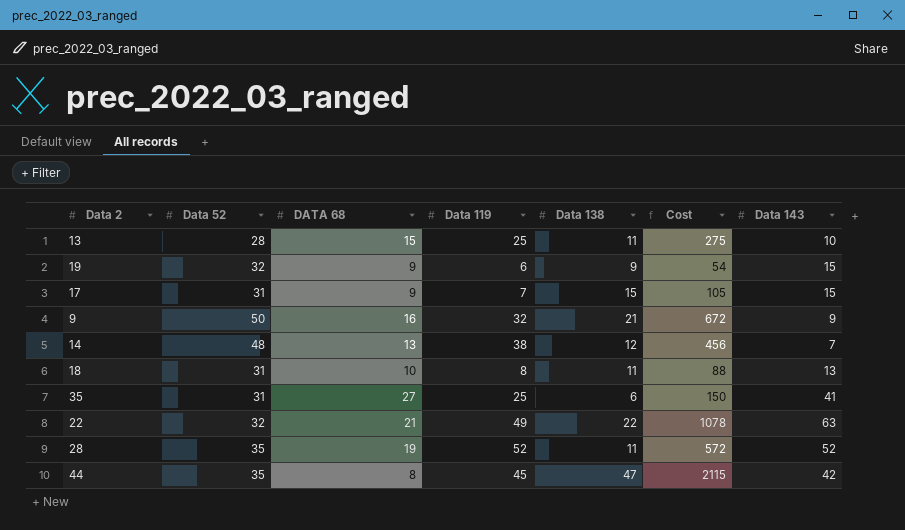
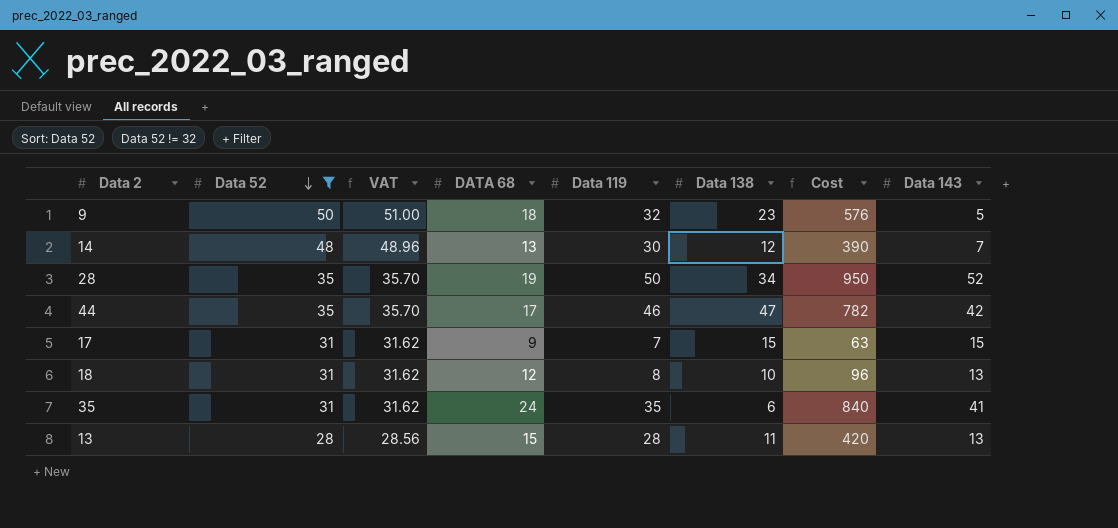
filter: none -> Data 52 != 32
row order: none -> Data 52 descending
column VAT | formula: none -> [Data 52] * 1.02
column Cost | formula: [Data 119] * [Data 138] -> [DATA 68] * [Data 119]
9 | DATA 68: 16 -> 18
9 | Data 138: 21 -> 23
9 | Data 143: 9 -> 5
14 | Data 119: 38 -> 30
28 | Data 119: 52 -> 50
28 | Data 138: 11 -> 34
44 | DATA 68: 8 -> 17
44 | Data 119: 45 -> 46
18 | DATA 68: 10 -> 12
18 | Data 138: 11 -> 10
35 | DATA 68: 27 -> 24
35 | Data 119: 25 -> 35
13 | Data 119: 25 -> 28
13 | Data 143: 10 -> 13

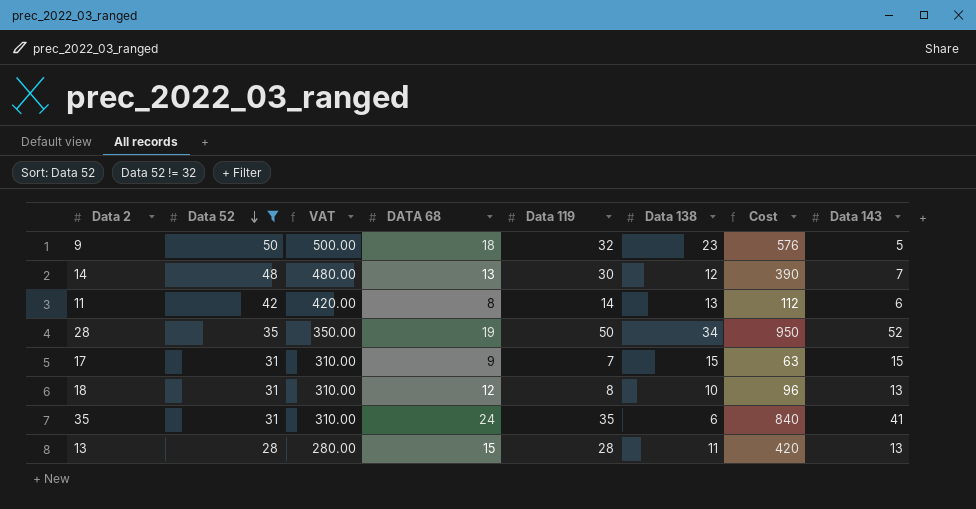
column VAT | formula: [Data 52] * 1.02 -> [Data 52] * 10
row 44: 35 | 35.70 | 17 | 46 | 47 | 782 | 42 -> none
row 11: none -> 42 | 420.00 | 8 | 14 | 13 | 112 | 6

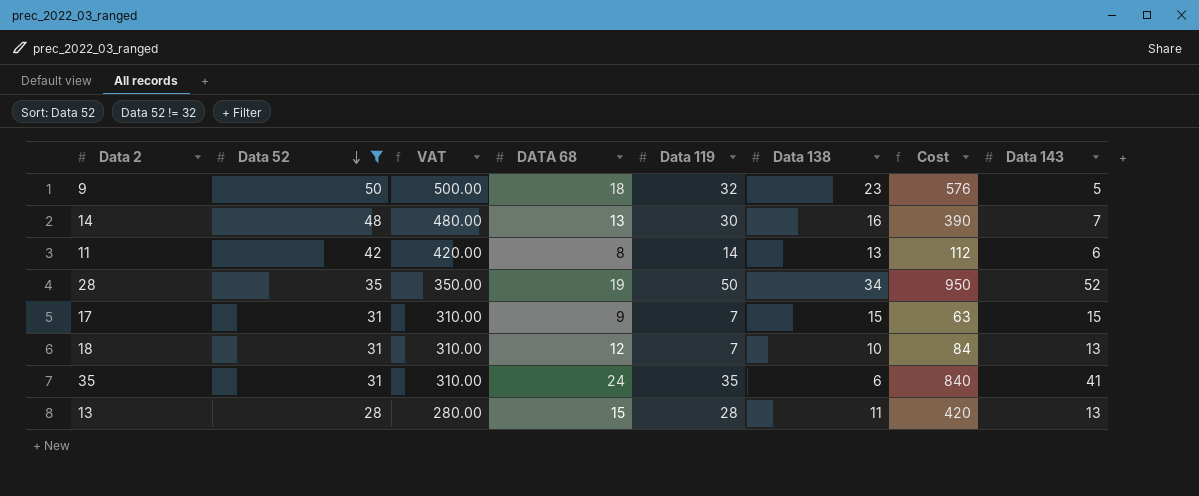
14 | Data 138: 12 -> 16
18 | Data 119: 8 -> 7
18 | Cost: 96 -> 84

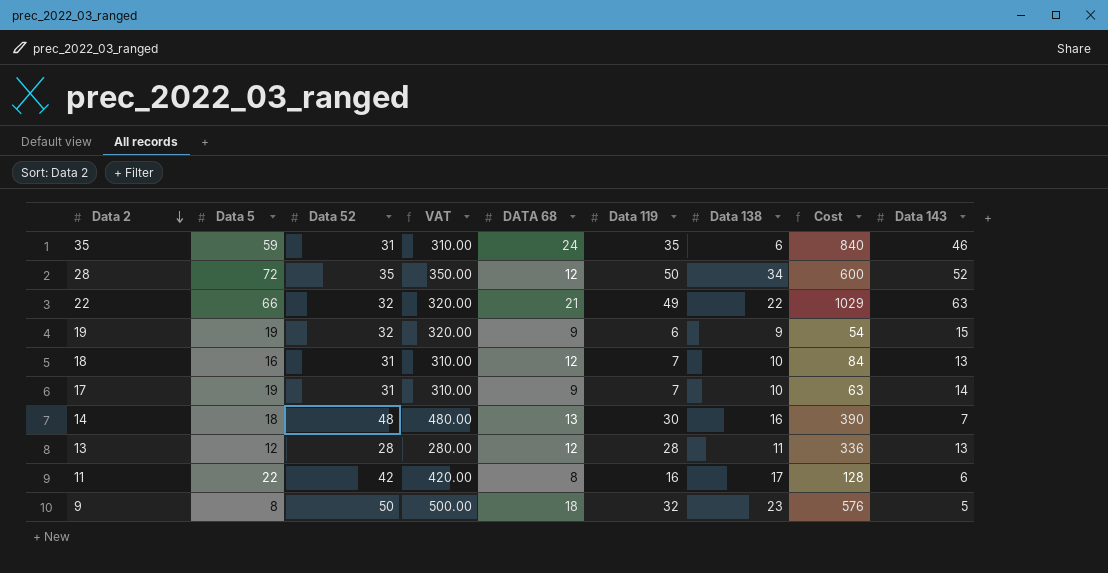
filter: Data 52 != 32 -> none
row order: Data 52 descending -> Data 2 descending
column Data 5 | position: none -> 2
35 | Data 143: 41 -> 46
28 | DATA 68: 19 -> 12
28 | Cost: 950 -> 600
17 | Data 138: 15 -> 10
17 | Data 143: 15 -> 14
13 | DATA 68: 15 -> 12
13 | Cost: 420 -> 336
11 | Data 119: 14 -> 16
11 | Data 138: 13 -> 17
11 | Cost: 112 -> 128

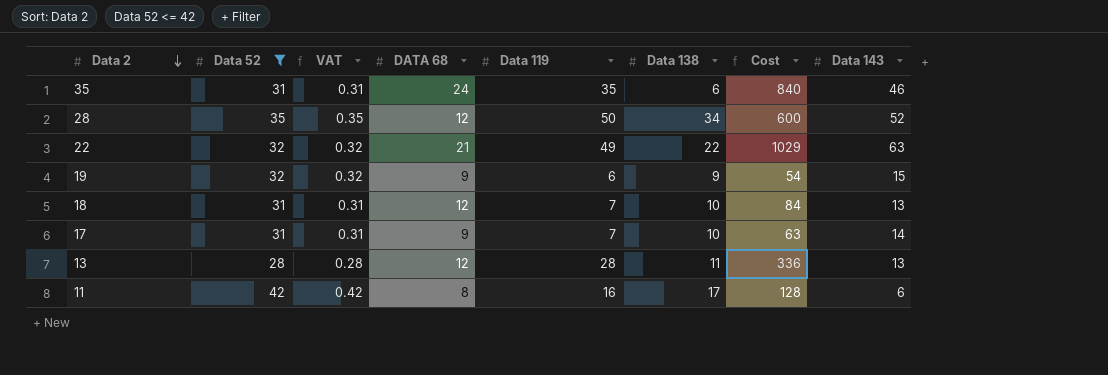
filter: none -> Data 52 <= 42
column Data 5 | position: 2 -> none
column VAT | formula: [Data 52] * 10 -> [Data 52] * 0.01

